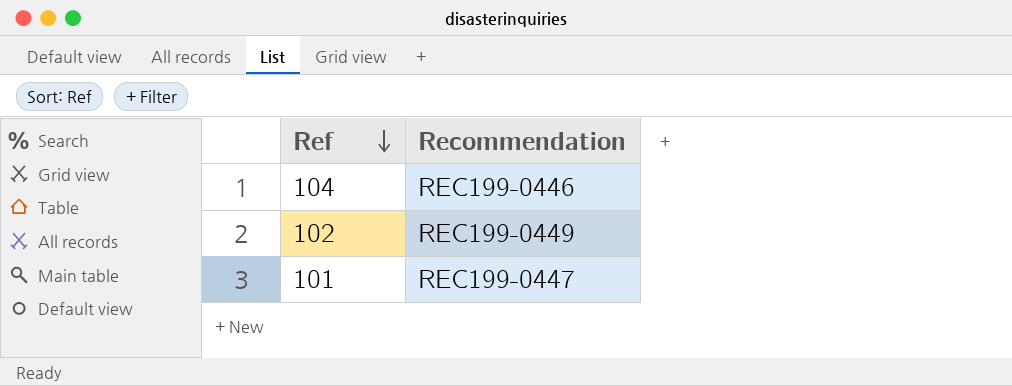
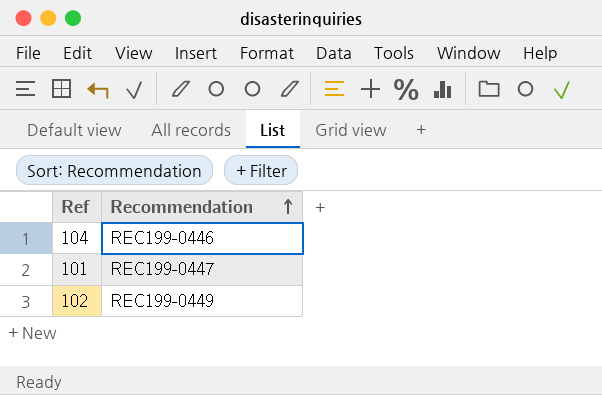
row order: Ref descending -> Recommendation ascending

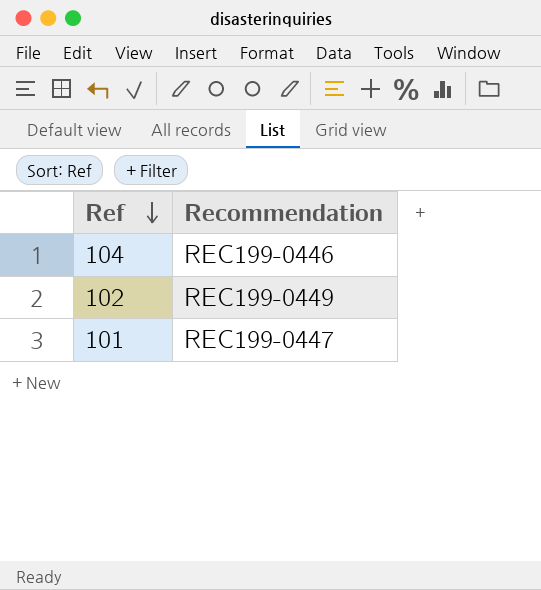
row order: Recommendation ascending -> Ref descending

